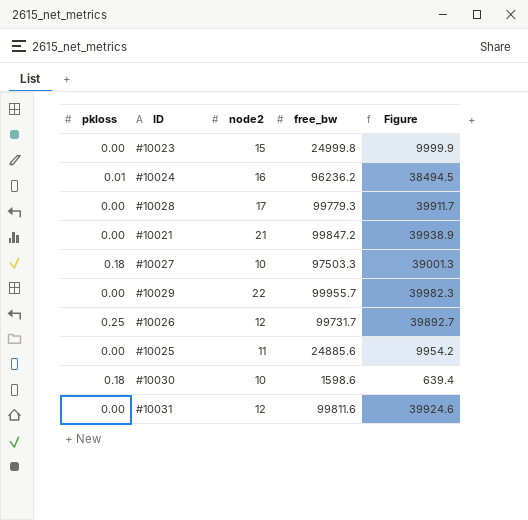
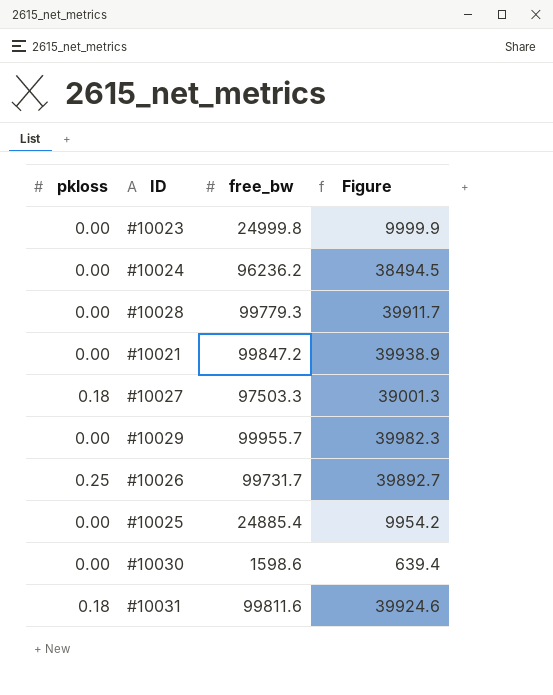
column node2 | position: 3 -> none
#10024 | pkloss: 0.01 -> 0.00
#10025 | free_bw: 24885.6 -> 24885.4
#10030 | pkloss: 0.18 -> 0.00
#10031 | pkloss: 0.00 -> 0.18

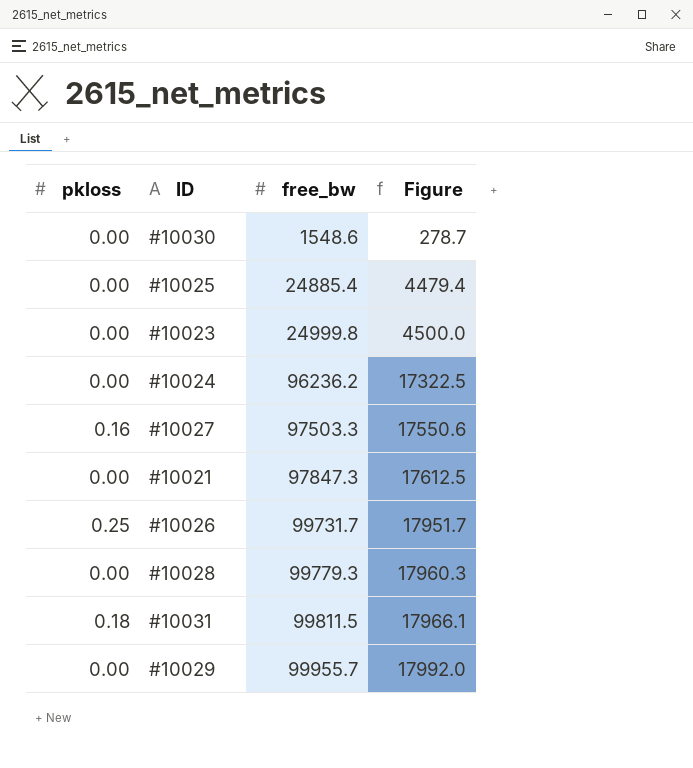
row order: none -> free_bw ascending
column Figure | formula: [free_bw] * 0.4 -> [free_bw] * 0.18
#10030 | free_bw: 1598.6 -> 1548.6
#10027 | pkloss: 0.18 -> 0.16
#10021 | free_bw: 99847.2 -> 97847.3
#10031 | free_bw: 99811.6 -> 99811.5

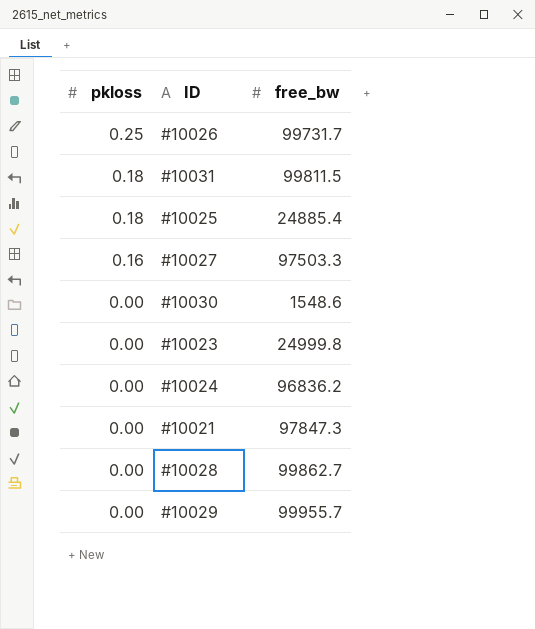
row order: free_bw ascending -> pkloss descending
column Figure | formula: [free_bw] * 0.18 -> none
#10025 | pkloss: 0.00 -> 0.18
#10024 | free_bw: 96236.2 -> 96836.2
#10028 | free_bw: 99779.3 -> 99862.7

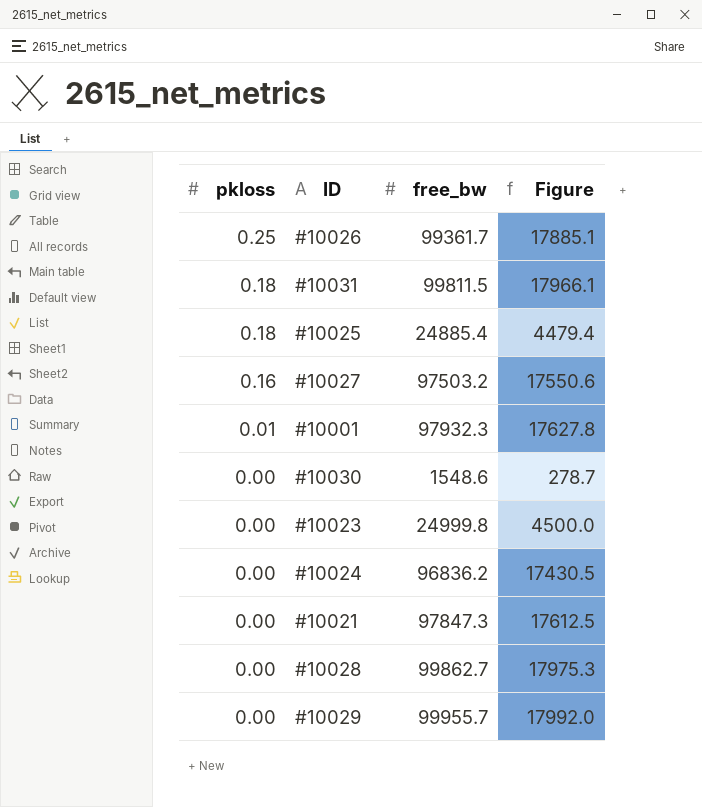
column Figure | formula: none -> [free_bw] * 0.18
#10026 | free_bw: 99731.7 -> 99361.7
#10027 | free_bw: 97503.3 -> 97503.2
row #10001: none -> 0.01 | 97932.3 | 17627.8

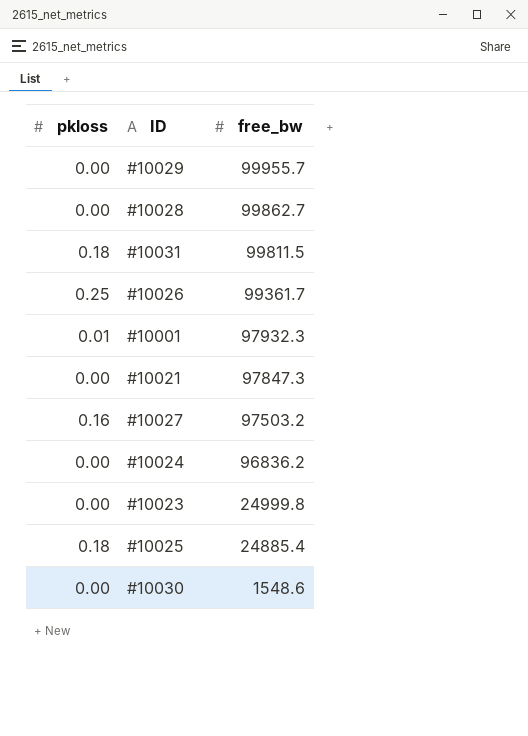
row order: pkloss descending -> free_bw descending
column Figure | formula: [free_bw] * 0.18 -> none

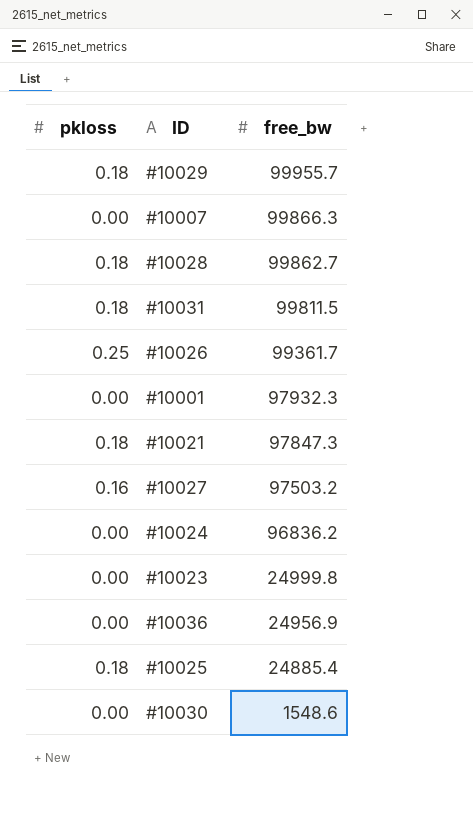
#10029 | pkloss: 0.00 -> 0.18
row #10007: none -> 0.00 | 99866.3
#10028 | pkloss: 0.00 -> 0.18
#10001 | pkloss: 0.01 -> 0.00
#10021 | pkloss: 0.00 -> 0.18
row #10036: none -> 0.00 | 24956.9

